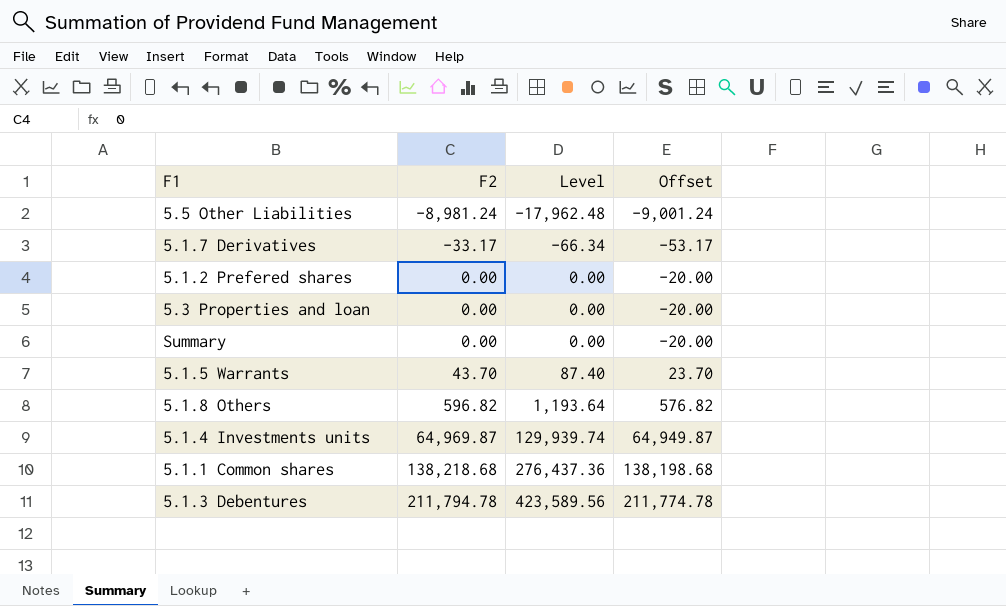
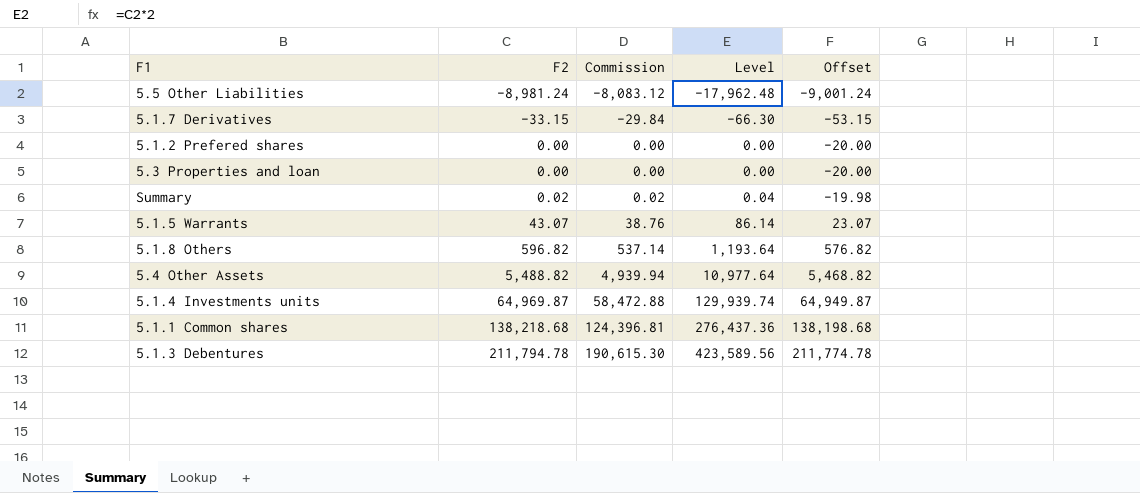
column Commission | formula: none -> [F2] * 0.9
5.1.7 Derivatives | F2: -33.17 -> -33.15
5.1.7 Derivatives | Level: -66.34 -> -66.30
5.1.7 Derivatives | Offset: -53.17 -> -53.15
Summary | F2: 0.00 -> 0.02
Summary | Level: 0.00 -> 0.04
Summary | Offset: -20.00 -> -19.98
5.1.5 Warrants | F2: 43.70 -> 43.07
5.1.5 Warrants | Level: 87.40 -> 86.14
5.1.5 Warrants | Offset: 23.70 -> 23.07
row 5.4 Other Assets: none -> 5,488.82 | 4,939.94 | 10,977.64 | 5,468.82

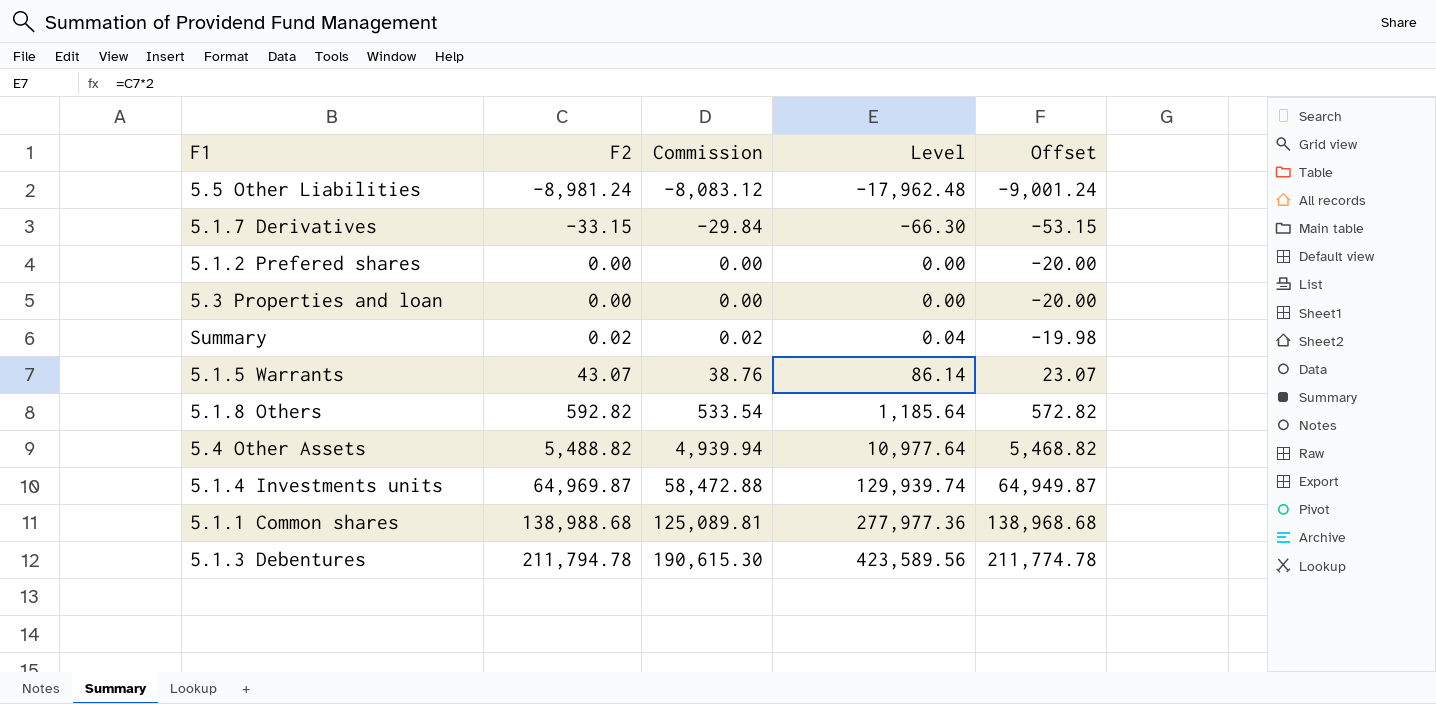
5.1.8 Others | F2: 596.82 -> 592.82
5.1.8 Others | Commission: 537.14 -> 533.54
5.1.8 Others | Level: 1,193.64 -> 1,185.64
5.1.8 Others | Offset: 576.82 -> 572.82
5.1.1 Common shares | F2: 138,218.68 -> 138,988.68
5.1.1 Common shares | Commission: 124,396.81 -> 125,089.81
5.1.1 Common shares | Level: 276,437.36 -> 277,977.36
5.1.1 Common shares | Offset: 138,198.68 -> 138,968.68

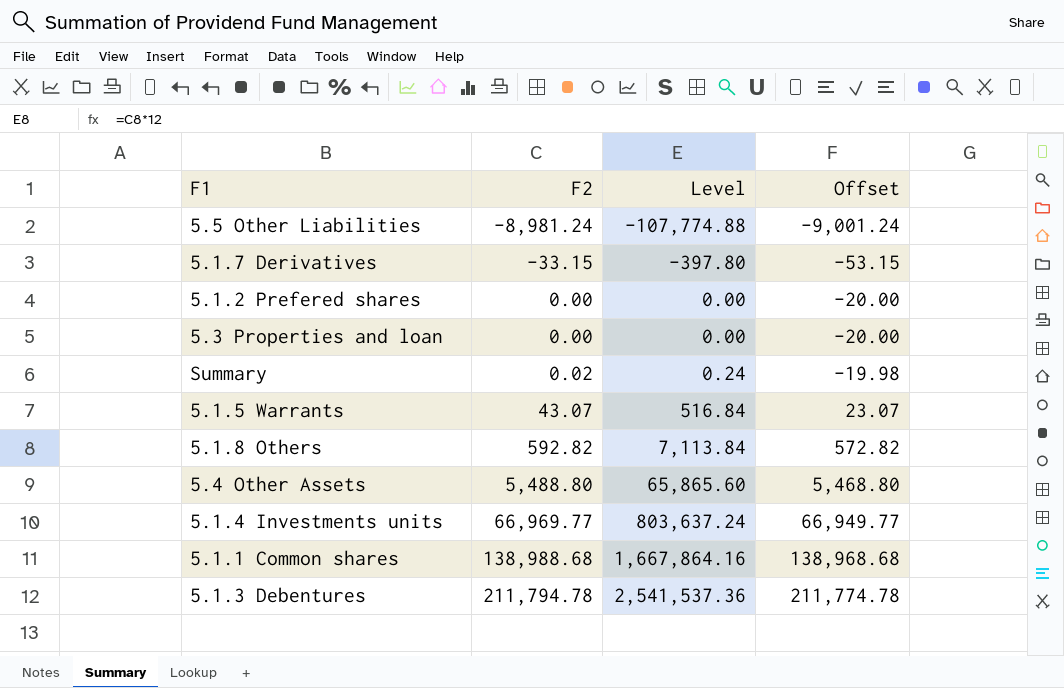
column Commission | formula: [F2] * 0.9 -> none
column Level | formula: [F2] * 2 -> [F2] * 12
5.4 Other Assets | F2: 5,488.82 -> 5,488.80
5.4 Other Assets | Offset: 5,468.82 -> 5,468.80
5.1.4 Investments units | F2: 64,969.87 -> 66,969.77
5.1.4 Investments units | Offset: 64,949.87 -> 66,949.77

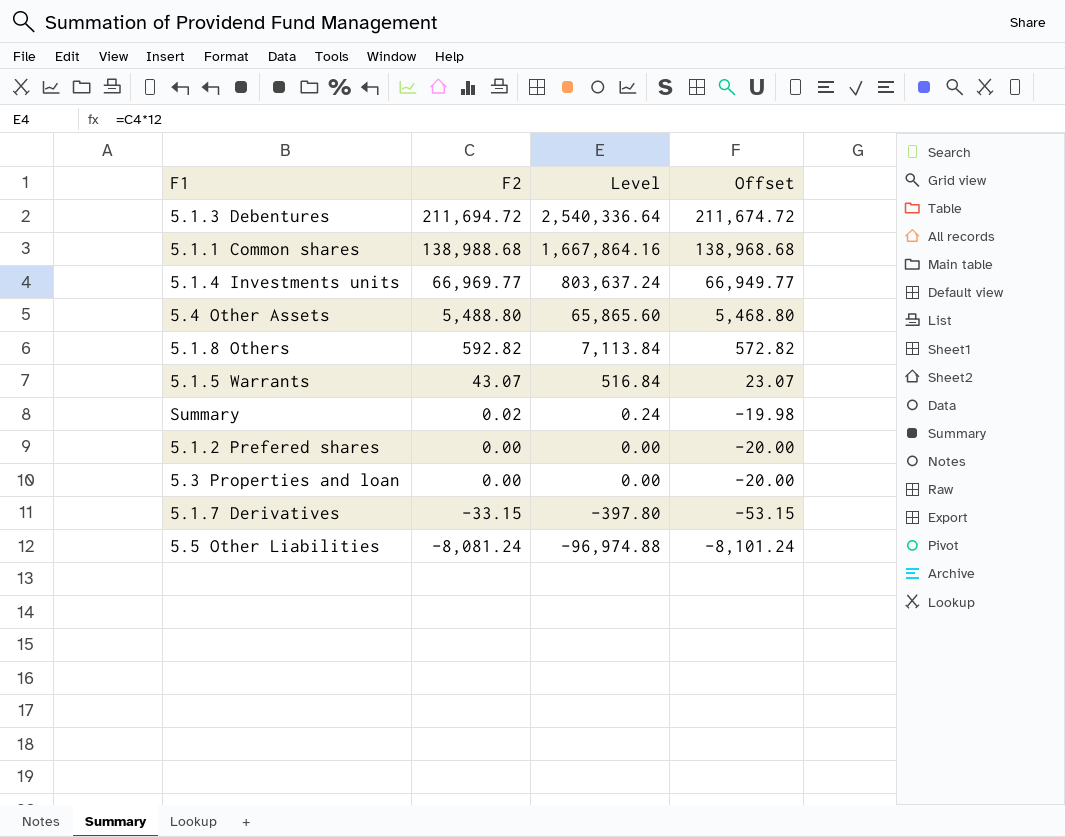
row order: F2 ascending -> F2 descending
5.1.3 Debentures | F2: 211,794.78 -> 211,694.72
5.1.3 Debentures | Level: 2,541,537.36 -> 2,540,336.64
5.1.3 Debentures | Offset: 211,774.78 -> 211,674.72
5.5 Other Liabilities | F2: -8,981.24 -> -8,081.24
5.5 Other Liabilities | Level: -107,774.88 -> -96,974.88
5.5 Other Liabilities | Offset: -9,001.24 -> -8,101.24

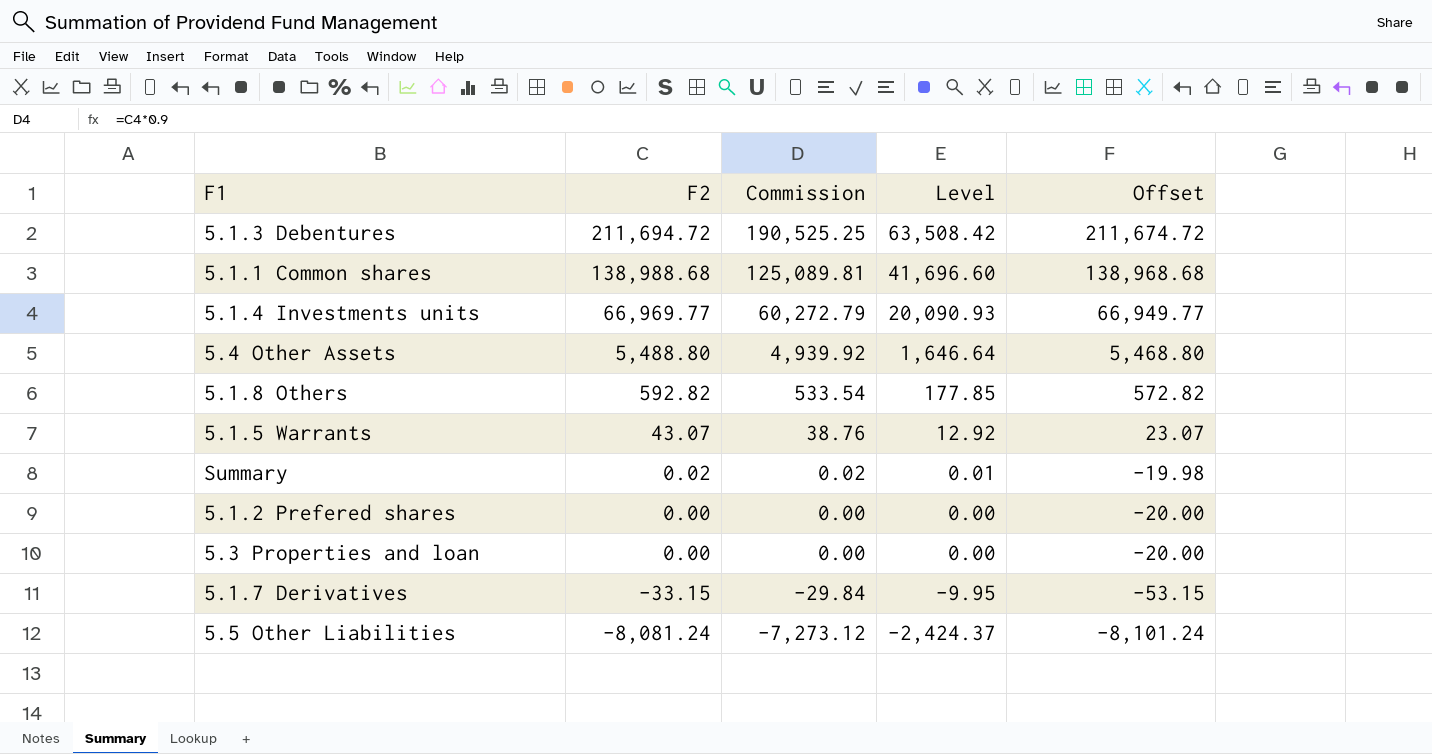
column Commission | formula: none -> [F2] * 0.9
column Level | formula: [F2] * 12 -> [F2] * 0.3

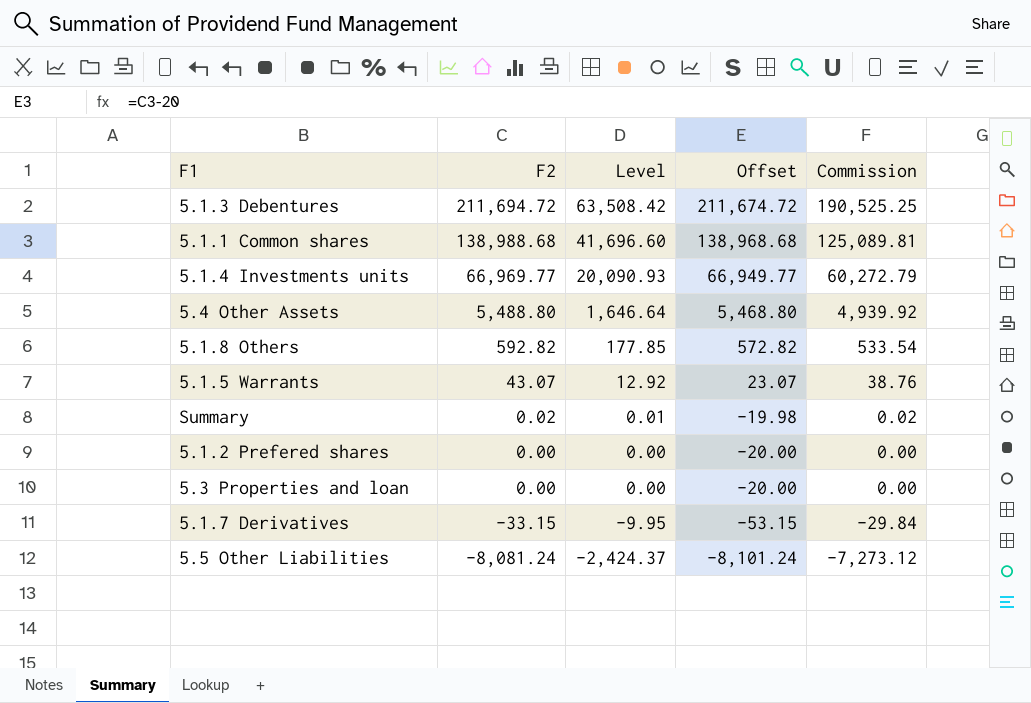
column Commission | position: 3 -> 5

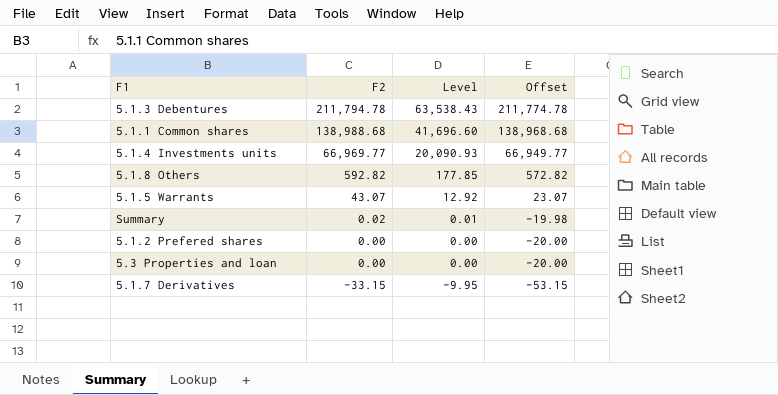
column Commission | formula: [F2] * 0.9 -> none
row 5.4 Other Assets: 5,488.80 | 1,646.64 | 5,468.80 | 4,939.92 -> none
row 5.5 Other Liabilities: -8,081.24 | -2,424.37 | -8,101.24 | -7,273.12 -> none
5.1.3 Debentures | F2: 211,694.72 -> 211,794.78
5.1.3 Debentures | Level: 63,508.42 -> 63,538.43
5.1.3 Debentures | Offset: 211,674.72 -> 211,774.78

